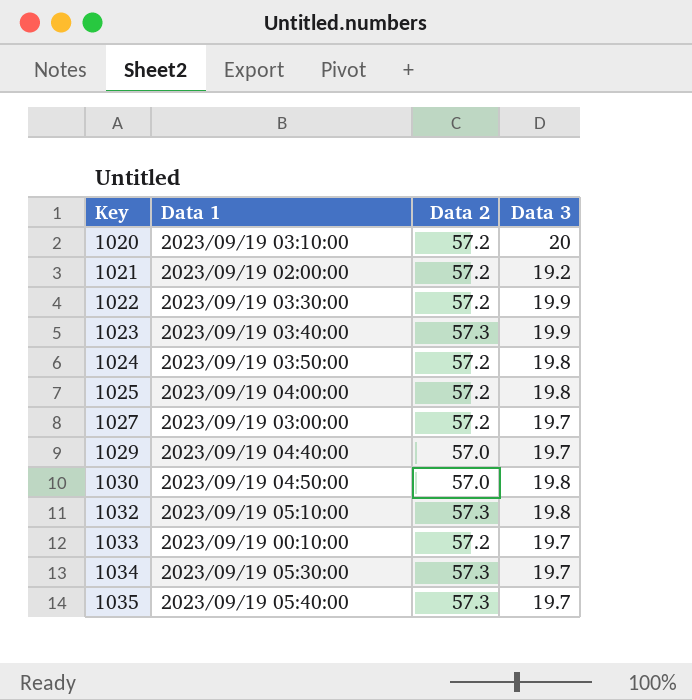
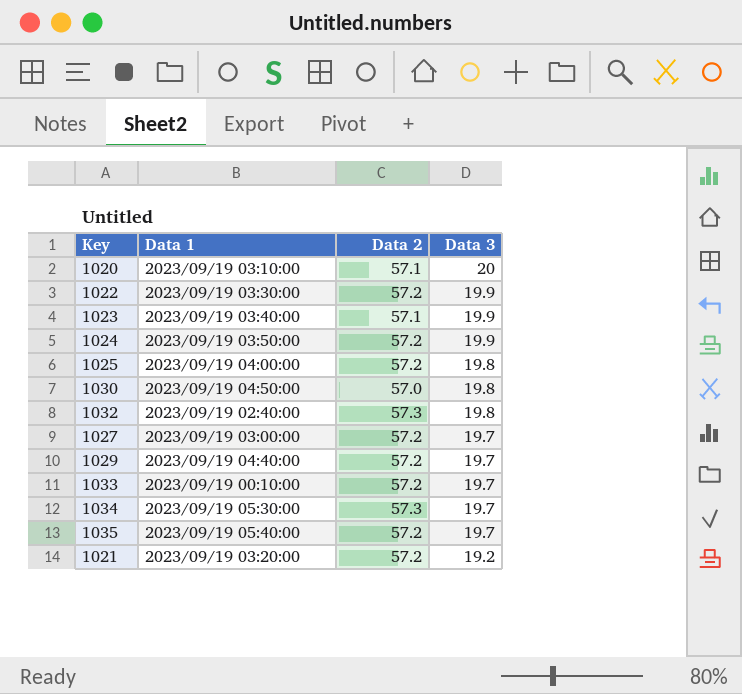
row order: Key ascending -> Data 3 descending
1020 | Data 2: 57.2 -> 57.1
1023 | Data 2: 57.3 -> 57.1
1024 | Data 3: 19.8 -> 19.9
1032 | Data 1: 2023/09/19 05:10:00 -> 2023/09/19 02:40:00
1029 | Data 2: 57.0 -> 57.2
1035 | Data 2: 57.3 -> 57.2
1021 | Data 1: 2023/09/19 02:00:00 -> 2023/09/19 03:20:00

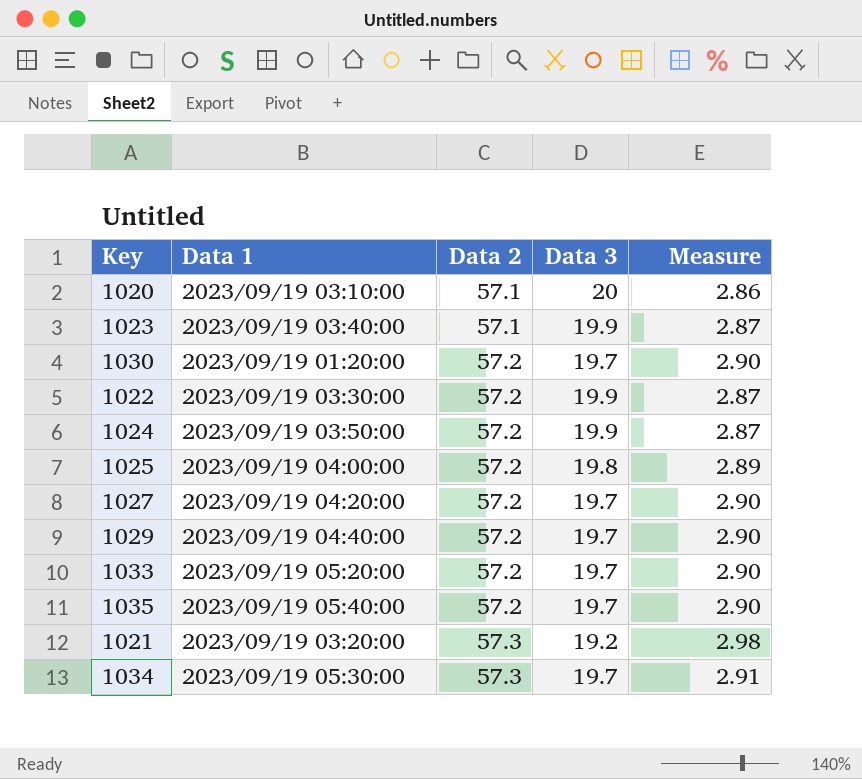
row order: Data 3 descending -> Data 2 ascending
column Measure | formula: none -> [Data 2] / [Data 3]
row 1032: 2023/09/19 02:40:00 | 57.3 | 19.8 -> none
1030 | Data 1: 2023/09/19 04:50:00 -> 2023/09/19 01:20:00
1030 | Data 2: 57.0 -> 57.2
1030 | Data 3: 19.8 -> 19.7
1027 | Data 1: 2023/09/19 03:00:00 -> 2023/09/19 04:20:00
1033 | Data 1: 2023/09/19 00:10:00 -> 2023/09/19 05:20:00
1021 | Data 2: 57.2 -> 57.3

